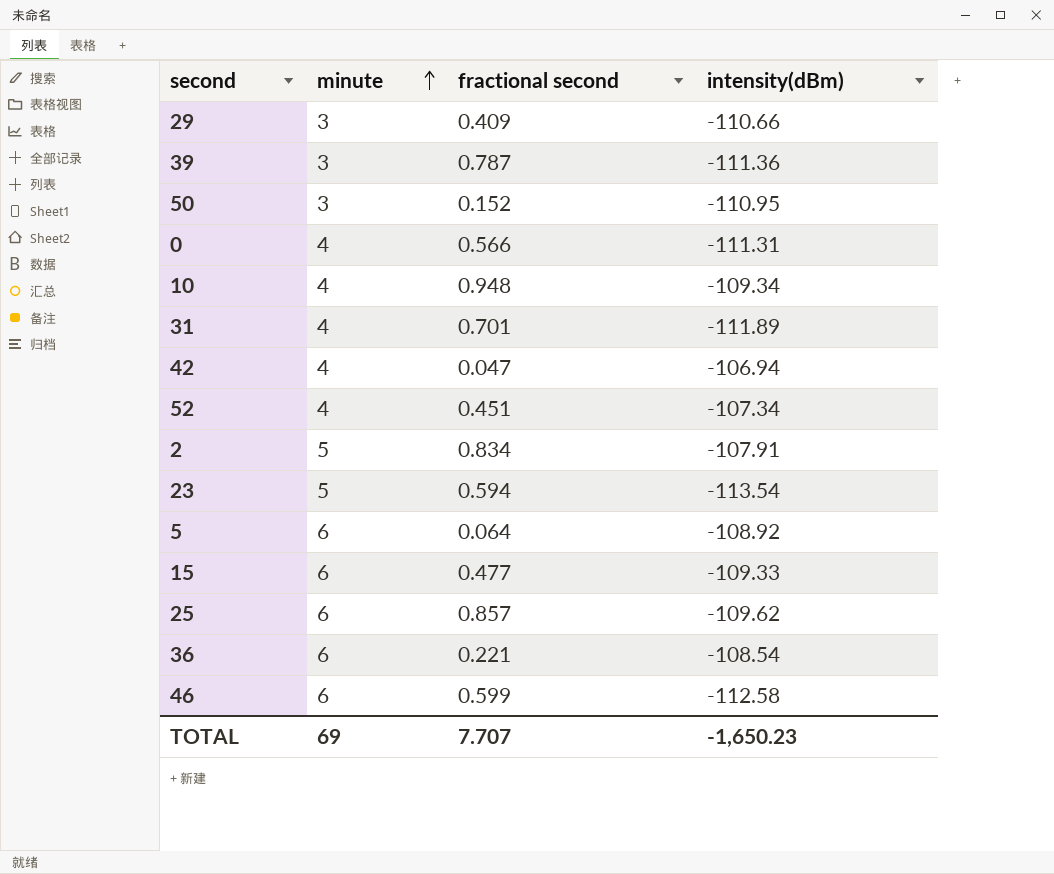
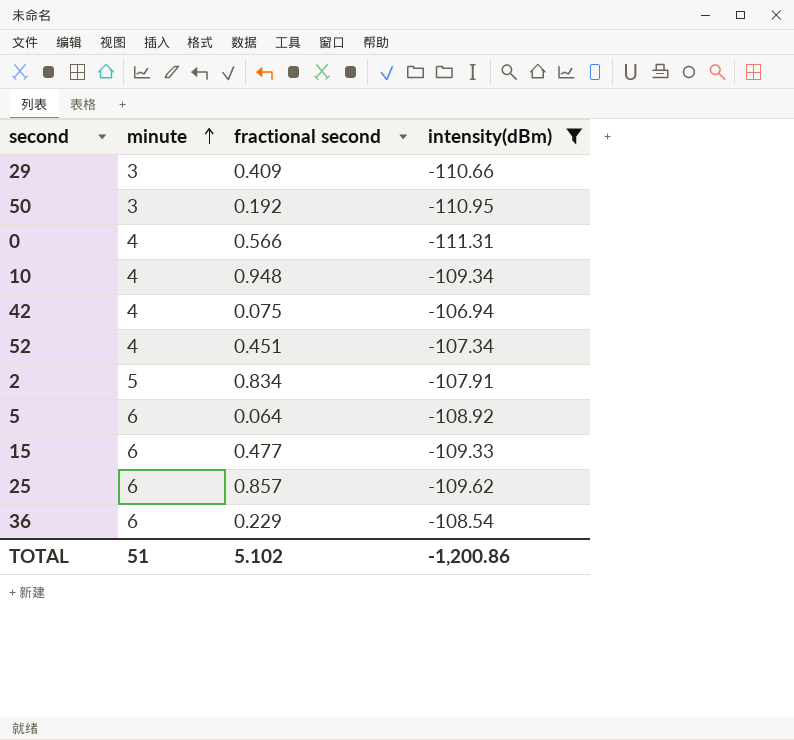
filter: none -> intensity(dBm) >= -111.31
50 | fractional second: 0.152 -> 0.192
42 | fractional second: 0.047 -> 0.075
36 | fractional second: 0.221 -> 0.229
TOTAL | minute: 69 -> 51
TOTAL | fractional second: 7.707 -> 5.102
TOTAL | intensity(dBm): -1,650.23 -> -1,200.86

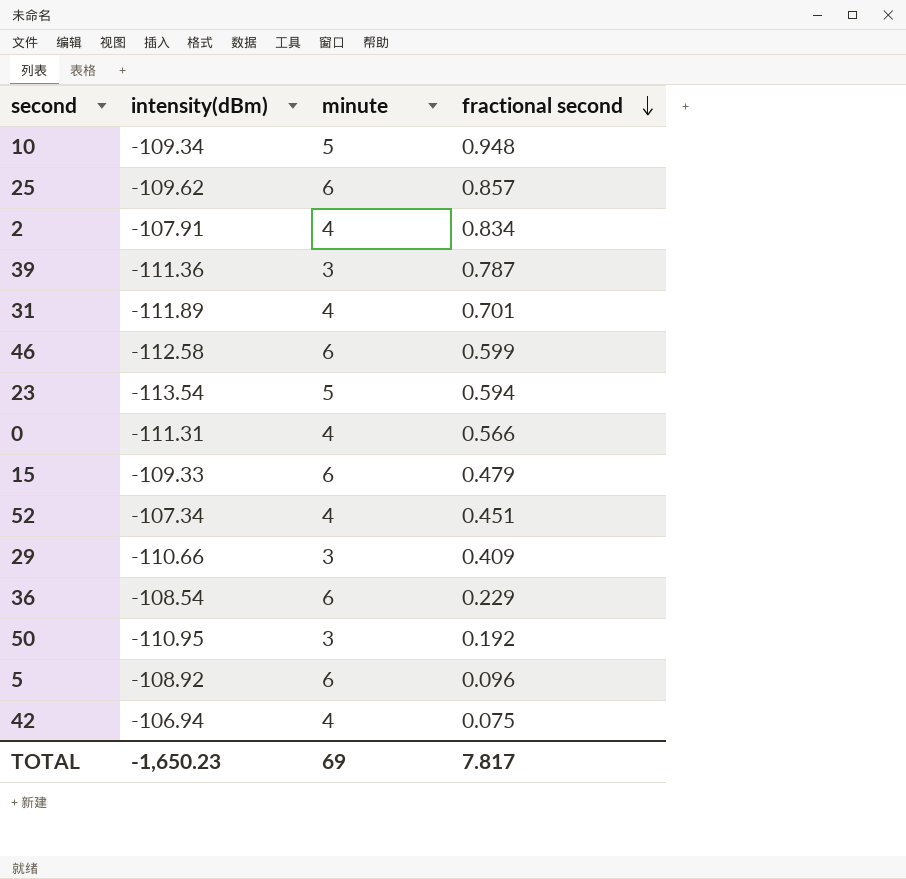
filter: intensity(dBm) >= -111.31 -> none
row order: minute ascending -> fractional second descending
column intensity(dBm) | position: 4 -> 2
10 | minute: 4 -> 5
2 | minute: 5 -> 4
15 | fractional second: 0.477 -> 0.479
5 | fractional second: 0.064 -> 0.096
TOTAL | intensity(dBm): -1,200.86 -> -1,650.23
TOTAL | minute: 51 -> 69
TOTAL | fractional second: 5.102 -> 7.817

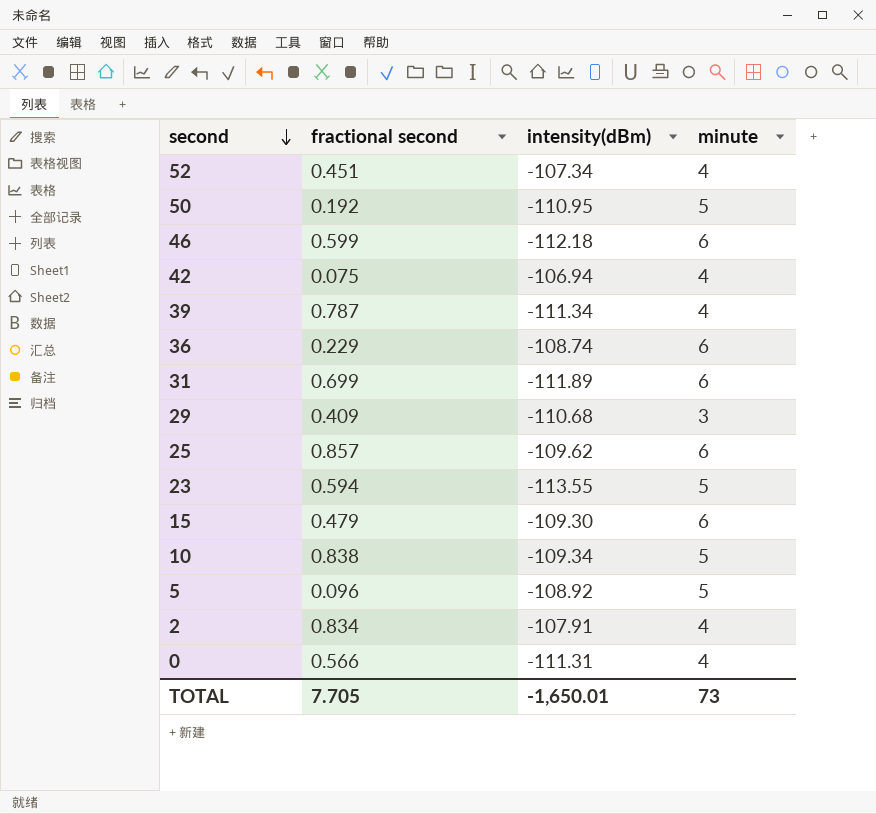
row order: fractional second descending -> second descending
column fractional second | position: 4 -> 2
50 | minute: 3 -> 5
46 | intensity(dBm): -112.58 -> -112.18
39 | intensity(dBm): -111.36 -> -111.34
39 | minute: 3 -> 4
36 | intensity(dBm): -108.54 -> -108.74
31 | fractional second: 0.701 -> 0.699
31 | minute: 4 -> 6
29 | intensity(dBm): -110.66 -> -110.68
23 | intensity(dBm): -113.54 -> -113.55
15 | intensity(dBm): -109.33 -> -109.30
10 | fractional second: 0.948 -> 0.838
5 | minute: 6 -> 5
TOTAL | fractional second: 7.817 -> 7.705
TOTAL | intensity(dBm): -1,650.23 -> -1,650.01
TOTAL | minute: 69 -> 73

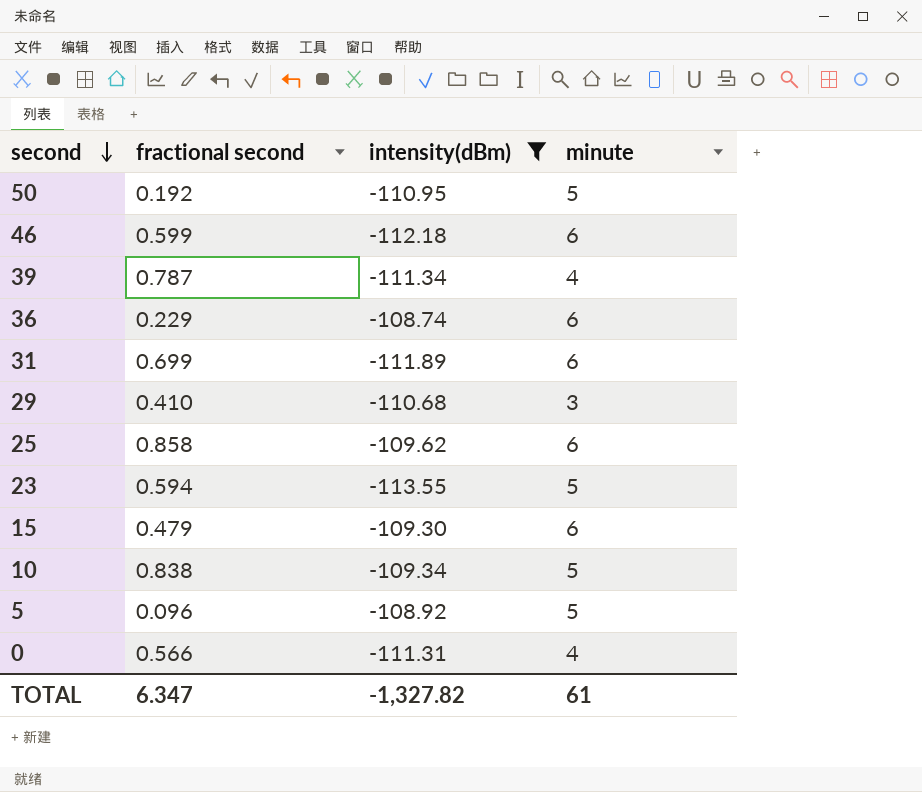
filter: none -> intensity(dBm) <= -108.74
29 | fractional second: 0.409 -> 0.410
25 | fractional second: 0.857 -> 0.858
TOTAL | fractional second: 7.705 -> 6.347
TOTAL | intensity(dBm): -1,650.01 -> -1,327.82
TOTAL | minute: 73 -> 61

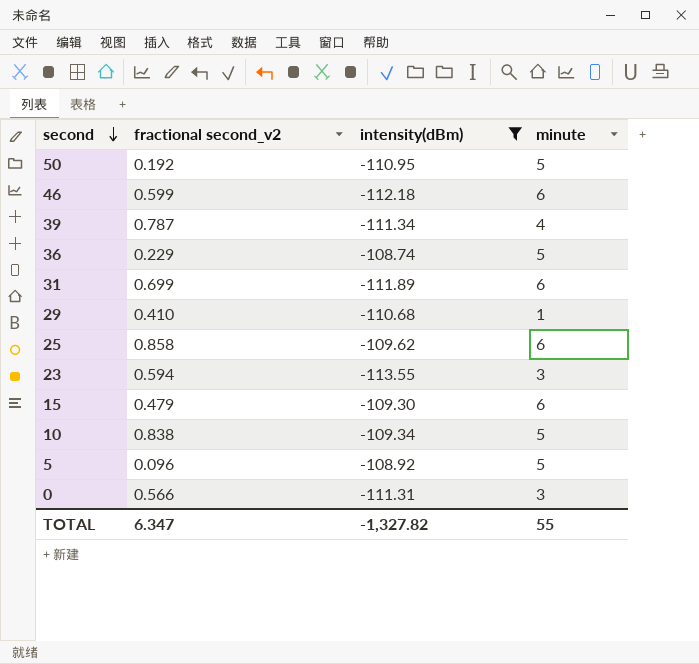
column name: fractional second -> fractional second_v2
36 | minute: 6 -> 5
29 | minute: 3 -> 1
23 | minute: 5 -> 3
0 | minute: 4 -> 3
TOTAL | minute: 61 -> 55

